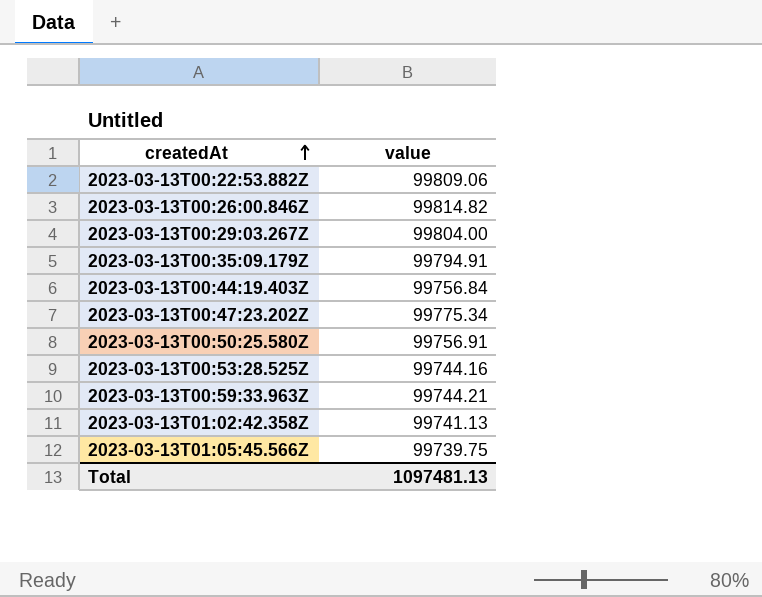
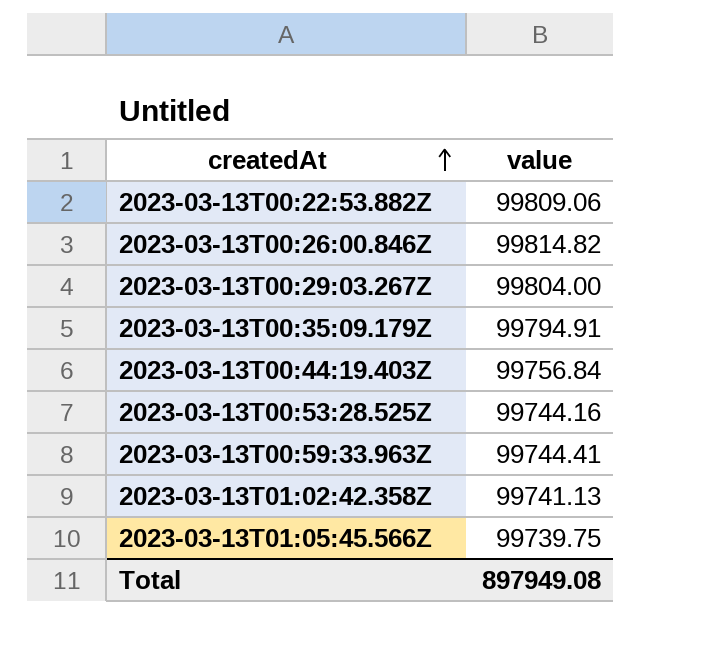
row 2023-03-13T00:47:23.202Z: 99775.34 -> none
row 2023-03-13T00:50:25.580Z: 99756.91 -> none
2023-03-13T00:59:33.963Z | value: 99744.21 -> 99744.41
Total | value: 1097481.13 -> 897949.08

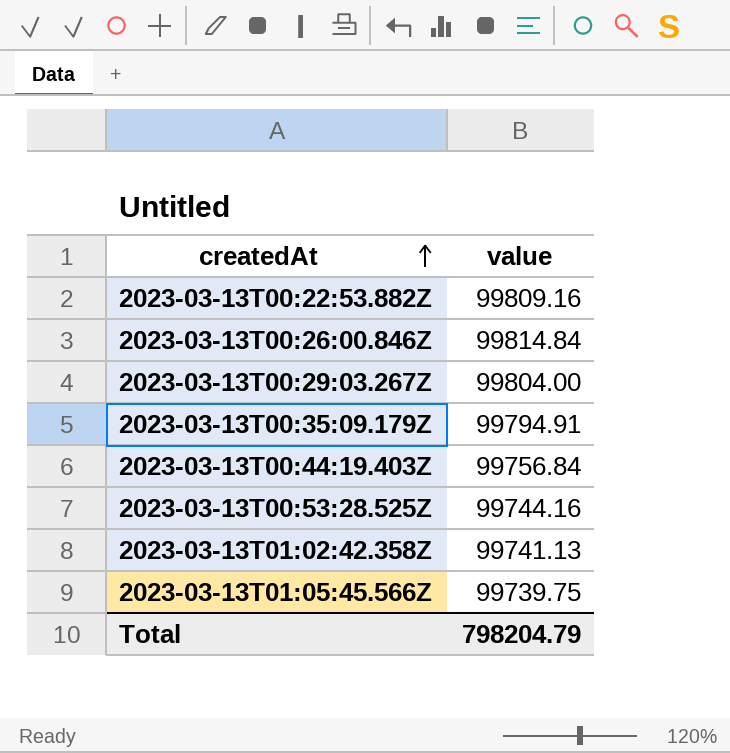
row 2023-03-13T00:59:33.963Z: 99744.41 -> none
2023-03-13T00:22:53.882Z | value: 99809.06 -> 99809.16
2023-03-13T00:26:00.846Z | value: 99814.82 -> 99814.84
Total | value: 897949.08 -> 798204.79

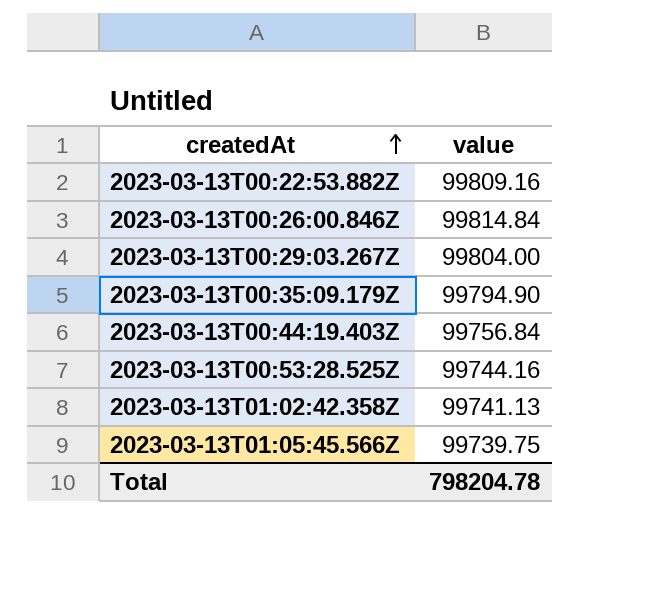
2023-03-13T00:35:09.179Z | value: 99794.91 -> 99794.90
Total | value: 798204.79 -> 798204.78

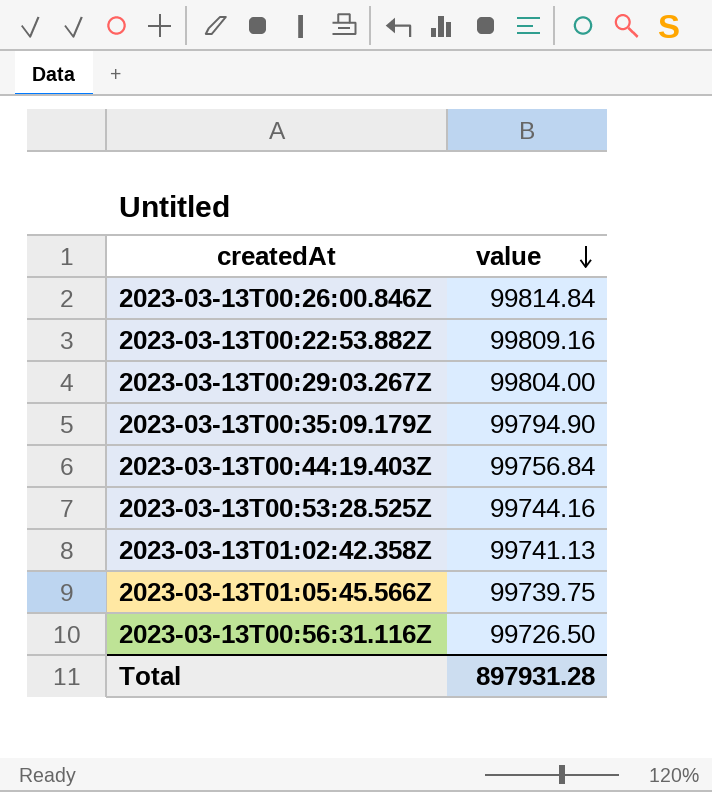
row order: createdAt ascending -> value descending
row 2023-03-13T00:56:31.116Z: none -> 99726.50
Total | value: 798204.78 -> 897931.28

